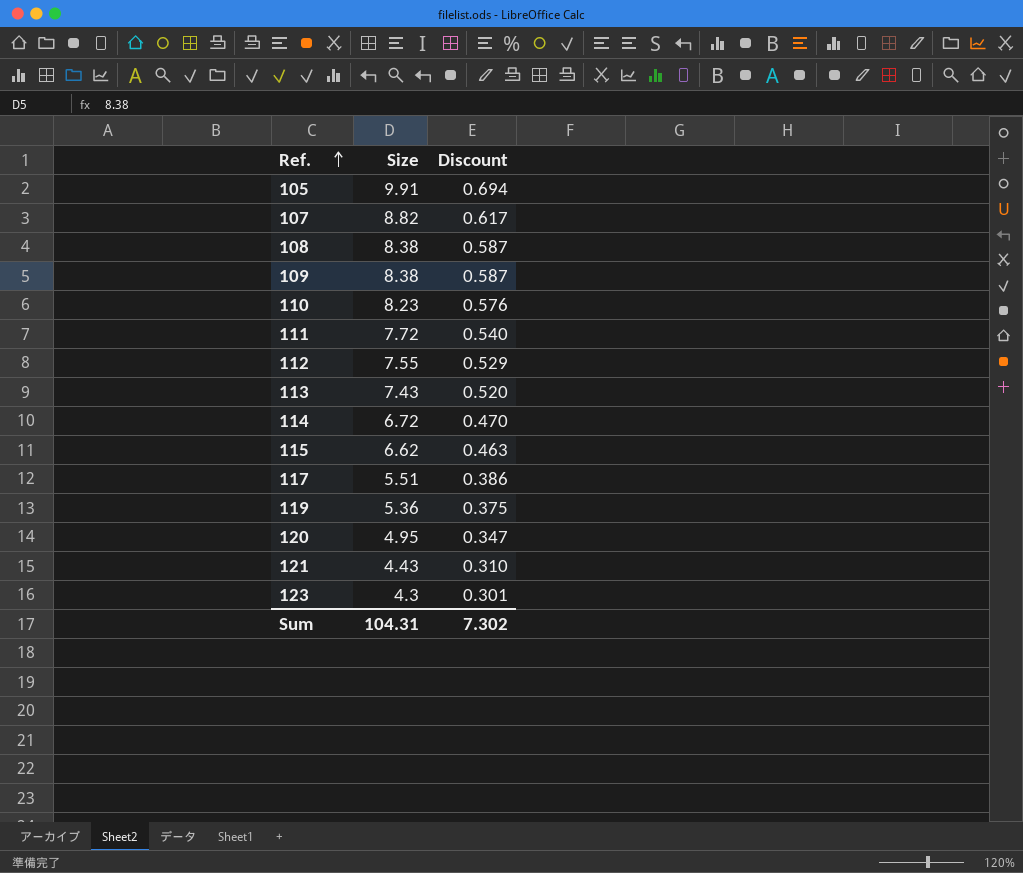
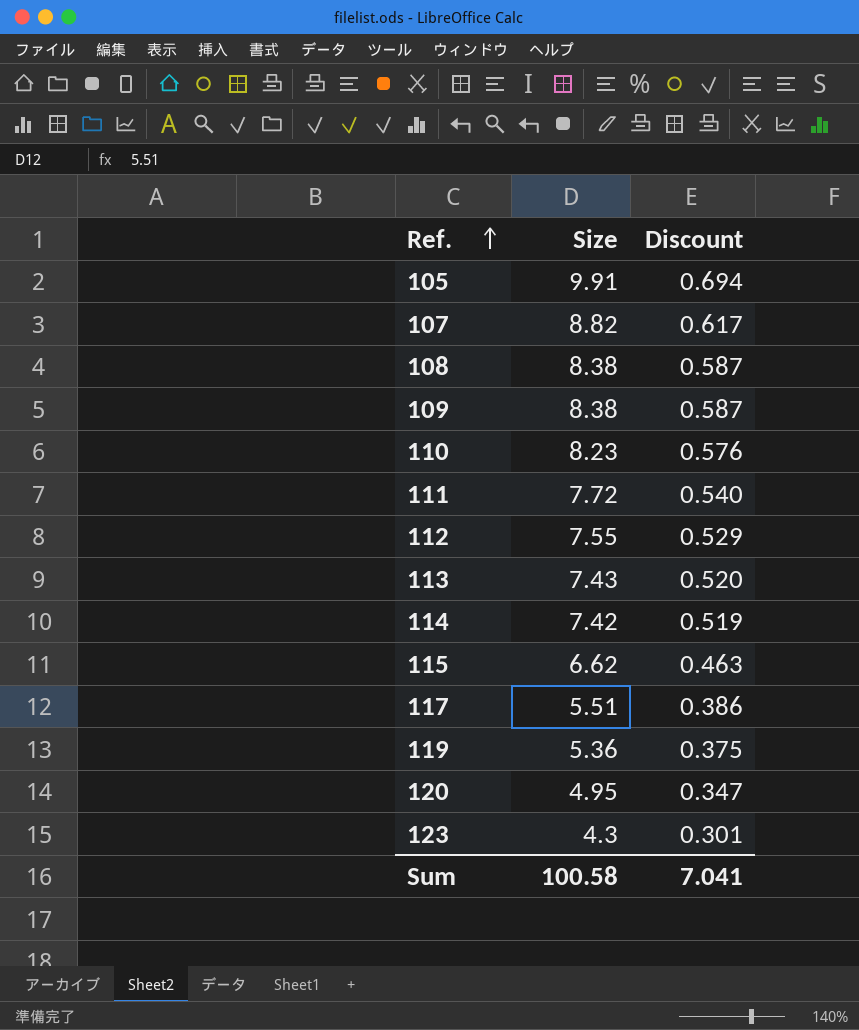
row 121: 4.43 | 0.310 -> none
114 | Size: 6.72 -> 7.42
114 | Discount: 0.470 -> 0.519
Sum | Size: 104.31 -> 100.58
Sum | Discount: 7.302 -> 7.041

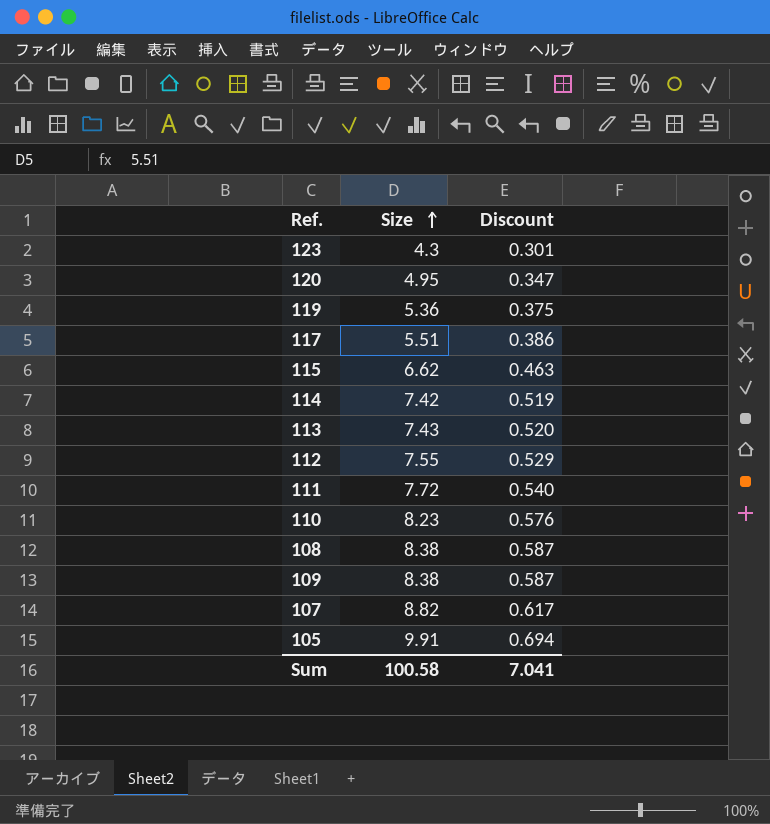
row order: Ref. ascending -> Size ascending

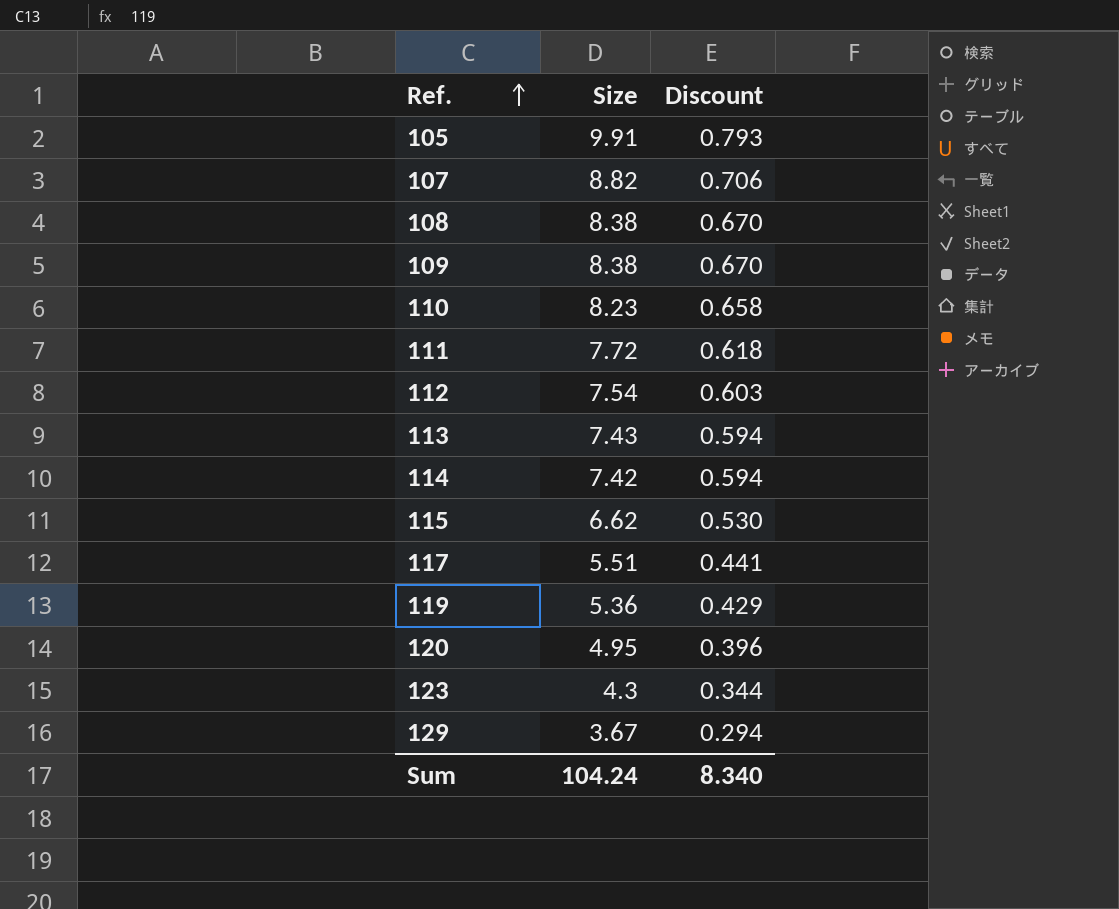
row order: Size ascending -> Ref. ascending
column Discount | formula: [Size] * 0.07 -> [Size] * 0.08
112 | Size: 7.55 -> 7.54
row 129: none -> 3.67 | 0.294
Sum | Size: 100.58 -> 104.24
Sum | Discount: 7.041 -> 8.340

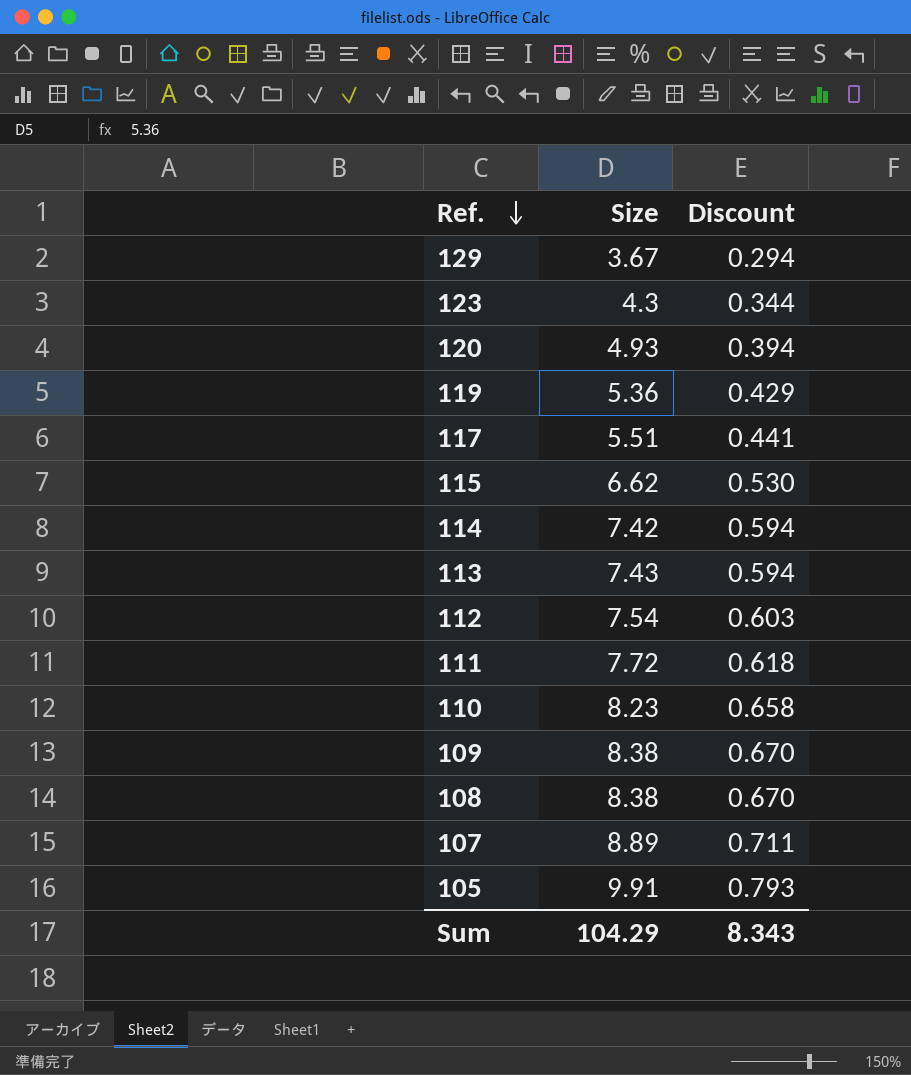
row order: Ref. ascending -> Ref. descending
120 | Size: 4.95 -> 4.93
120 | Discount: 0.396 -> 0.394
107 | Size: 8.82 -> 8.89
107 | Discount: 0.706 -> 0.711
Sum | Size: 104.24 -> 104.29
Sum | Discount: 8.340 -> 8.343

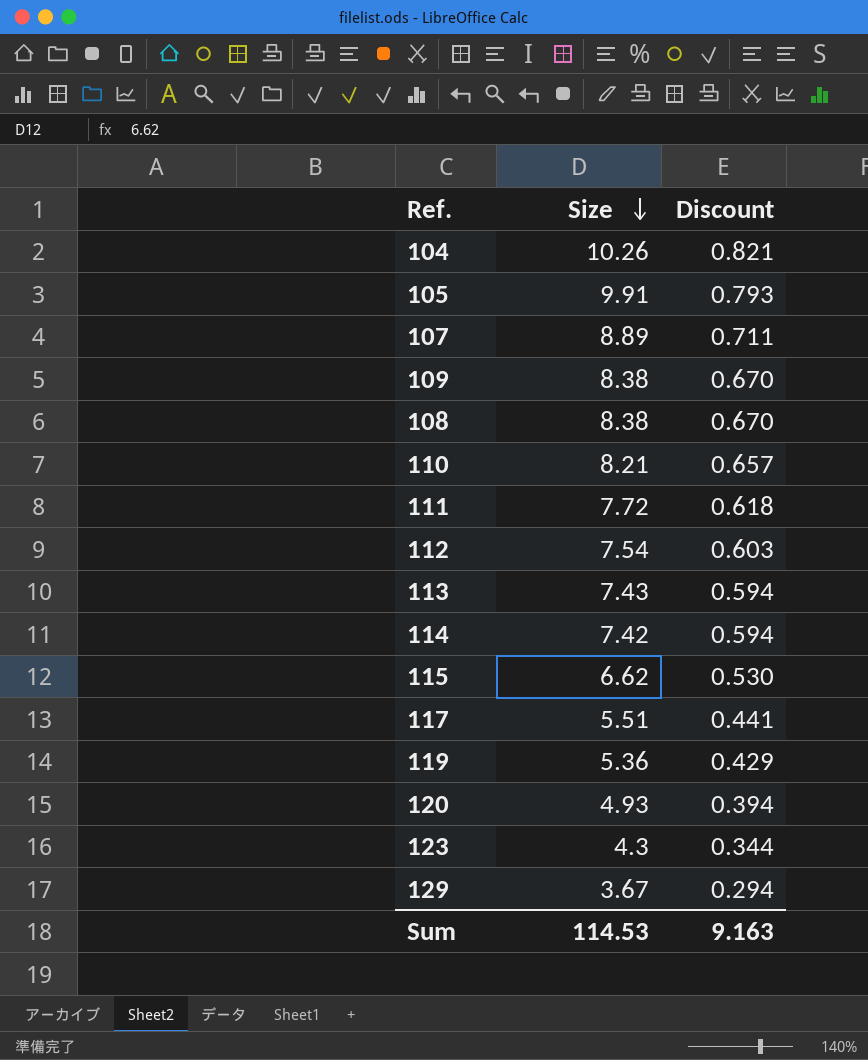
row order: Ref. descending -> Size descending
row 104: none -> 10.26 | 0.821
110 | Size: 8.23 -> 8.21
110 | Discount: 0.658 -> 0.657
Sum | Size: 104.29 -> 114.53
Sum | Discount: 8.343 -> 9.163

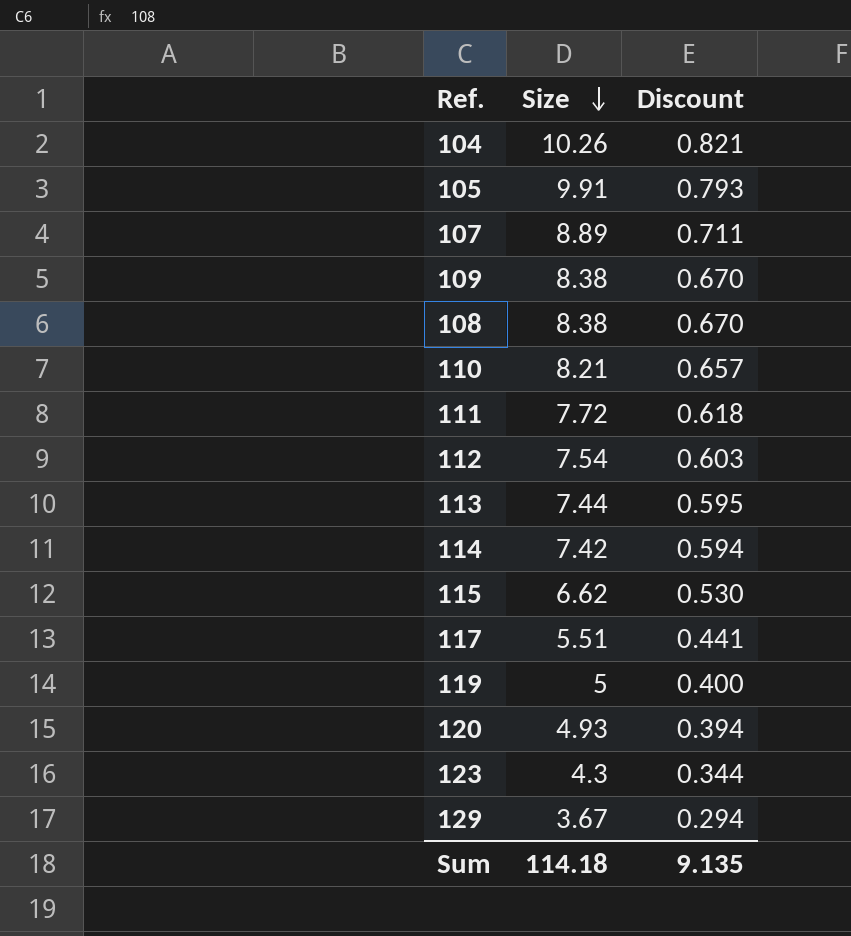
113 | Size: 7.43 -> 7.44
113 | Discount: 0.594 -> 0.595
119 | Size: 5.36 -> 5
119 | Discount: 0.429 -> 0.400
Sum | Size: 114.53 -> 114.18
Sum | Discount: 9.163 -> 9.135

